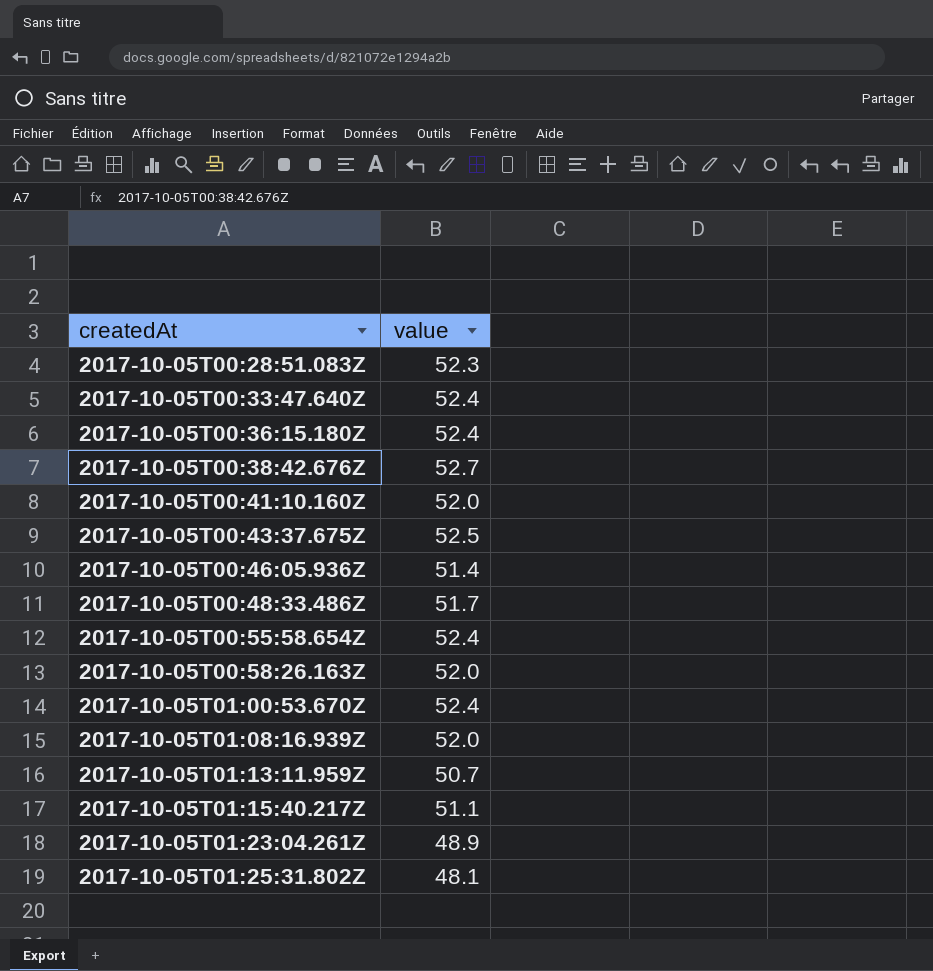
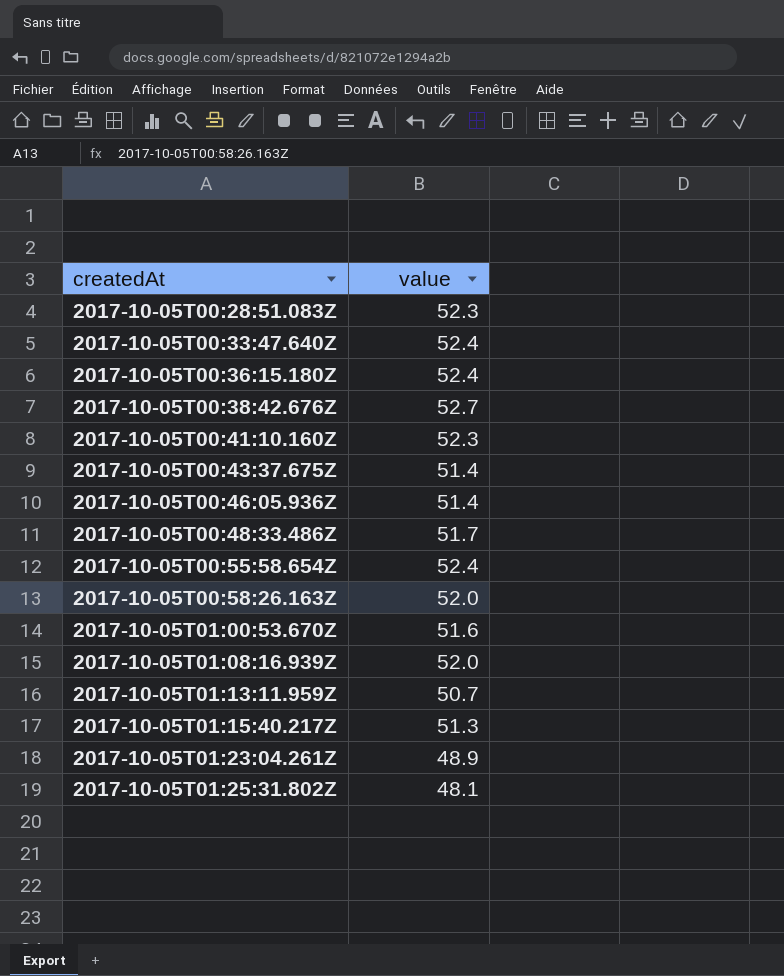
2017-10-05T00:41:10.160Z | value: 52.0 -> 52.3
2017-10-05T00:43:37.675Z | value: 52.5 -> 51.4
2017-10-05T01:00:53.670Z | value: 52.4 -> 51.6
2017-10-05T01:15:40.217Z | value: 51.1 -> 51.3

